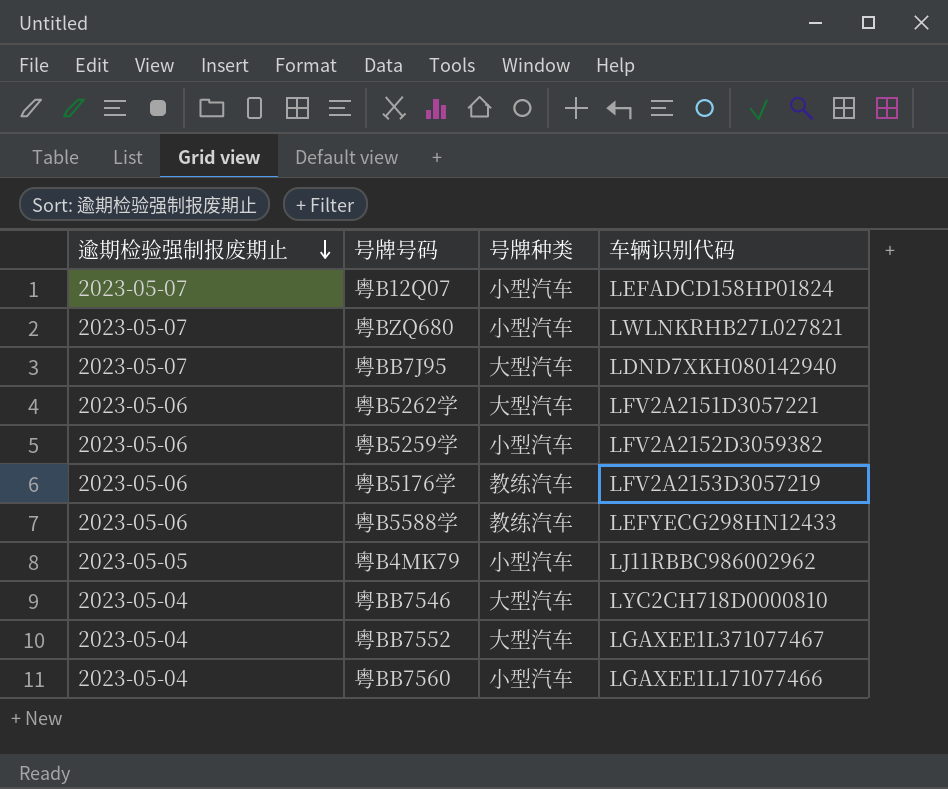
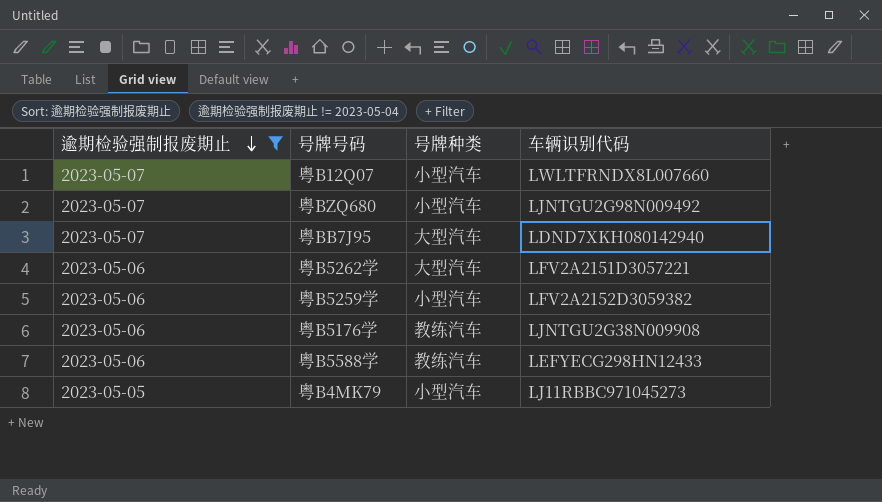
filter: none -> 逾期检验强制报废期止 != 2023-05-04
粤B12Q07 | 车辆识别代码: LEFADCD158HP01824 -> LWLTFRNDX8L007660
粤BZQ680 | 车辆识别代码: LWLNKRHB27L027821 -> LJNTGU2G98N009492
粤B5176学 | 车辆识别代码: LFV2A2153D3057219 -> LJNTGU2G38N009908
粤B4MK79 | 车辆识别代码: LJ11RBBC986002962 -> LJ11RBBC971045273

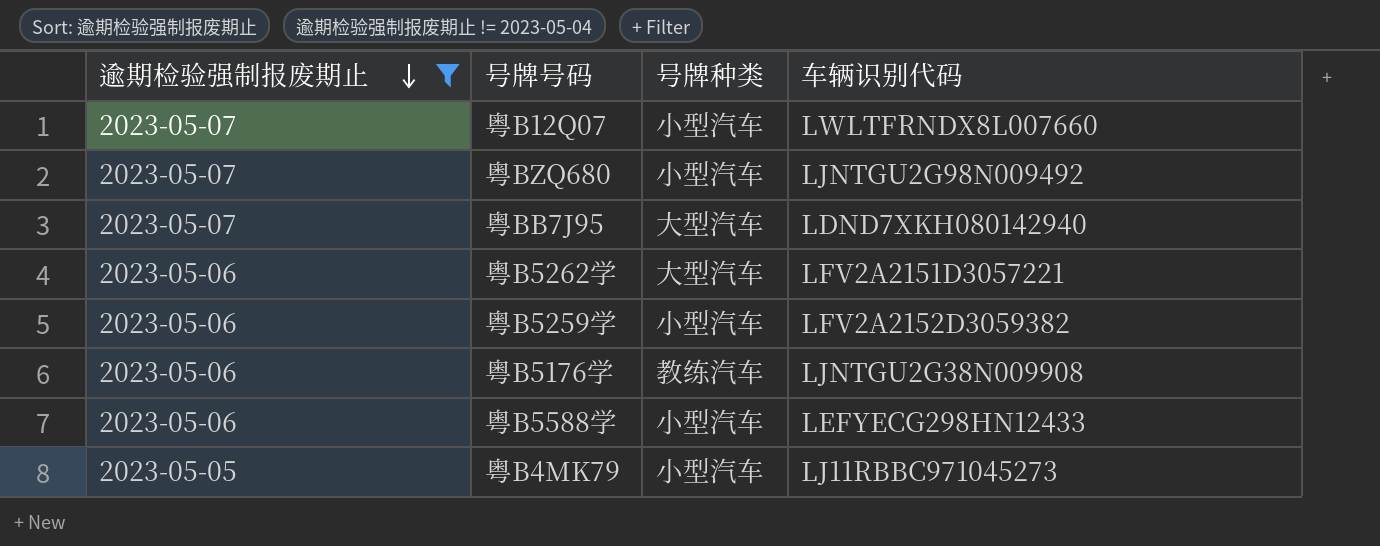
粤B5588学 | 号牌种类: 教练汽车 -> 小型汽车

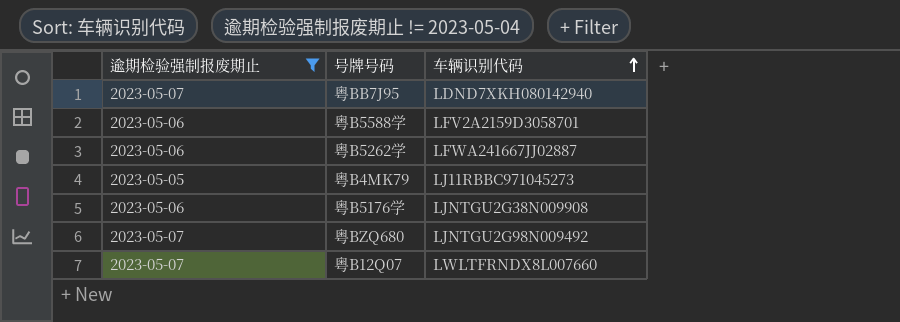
row order: 逾期检验强制报废期止 descending -> 车辆识别代码 ascending
column 号牌种类 | position: 3 -> none
row 粤B5259学: 2023-05-06 | 小型汽车 | LFV2A2152D3059382 -> none
粤B5588学 | 车辆识别代码: LEFYECG298HN12433 -> LFV2A2159D3058701
粤B5262学 | 车辆识别代码: LFV2A2151D3057221 -> LFWA241667JJ02887

